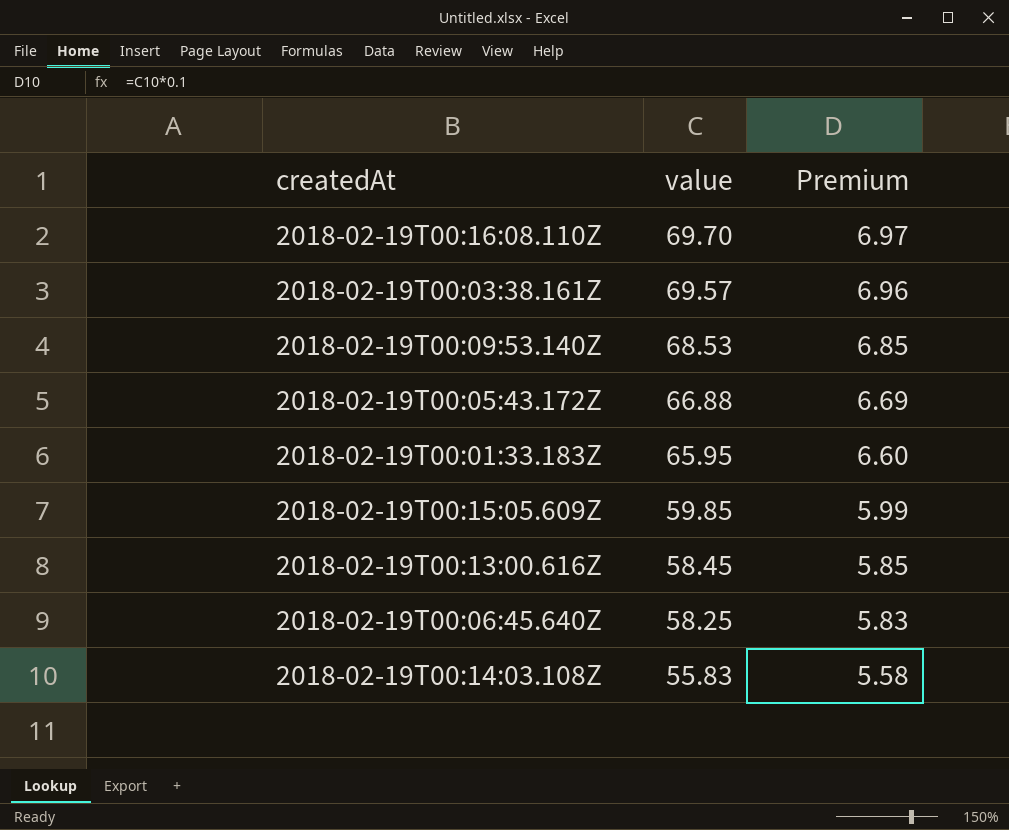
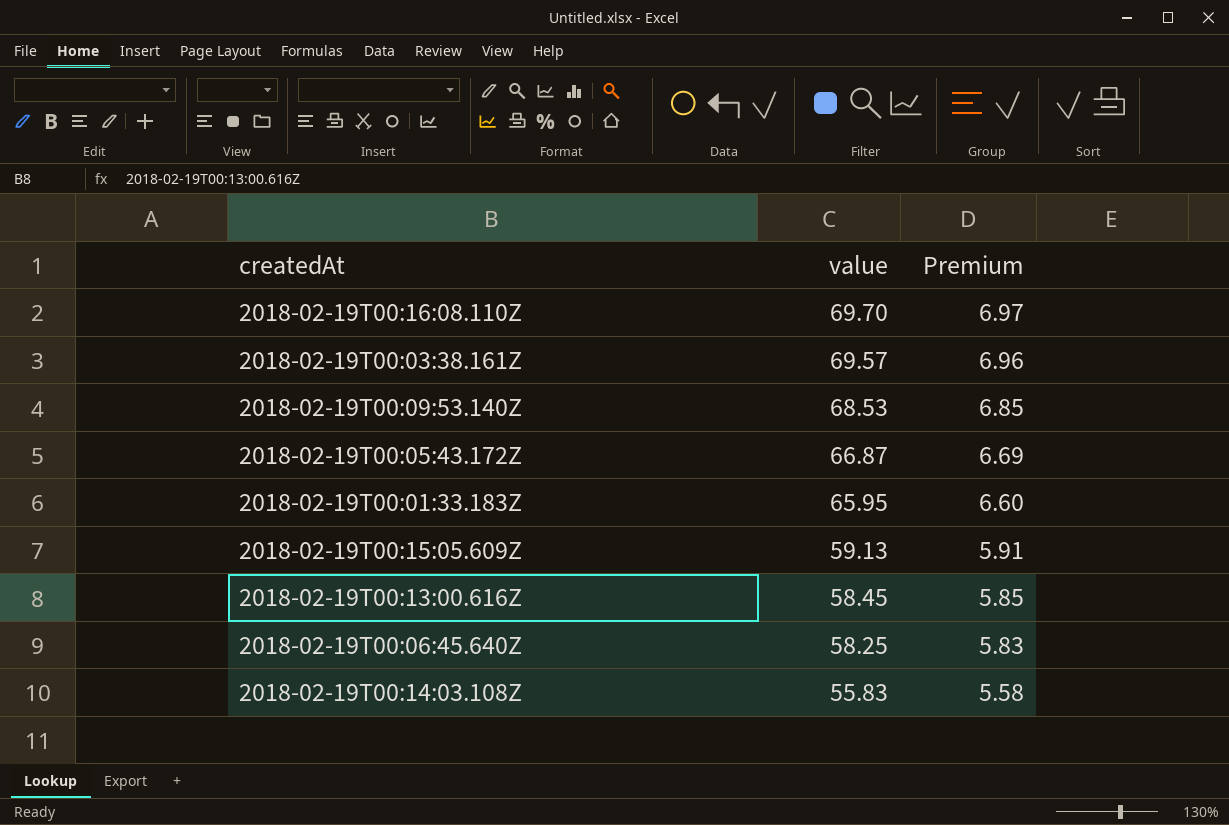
2018-02-19T00:05:43.172Z | value: 66.88 -> 66.87
2018-02-19T00:15:05.609Z | value: 59.85 -> 59.13
2018-02-19T00:15:05.609Z | Premium: 5.99 -> 5.91

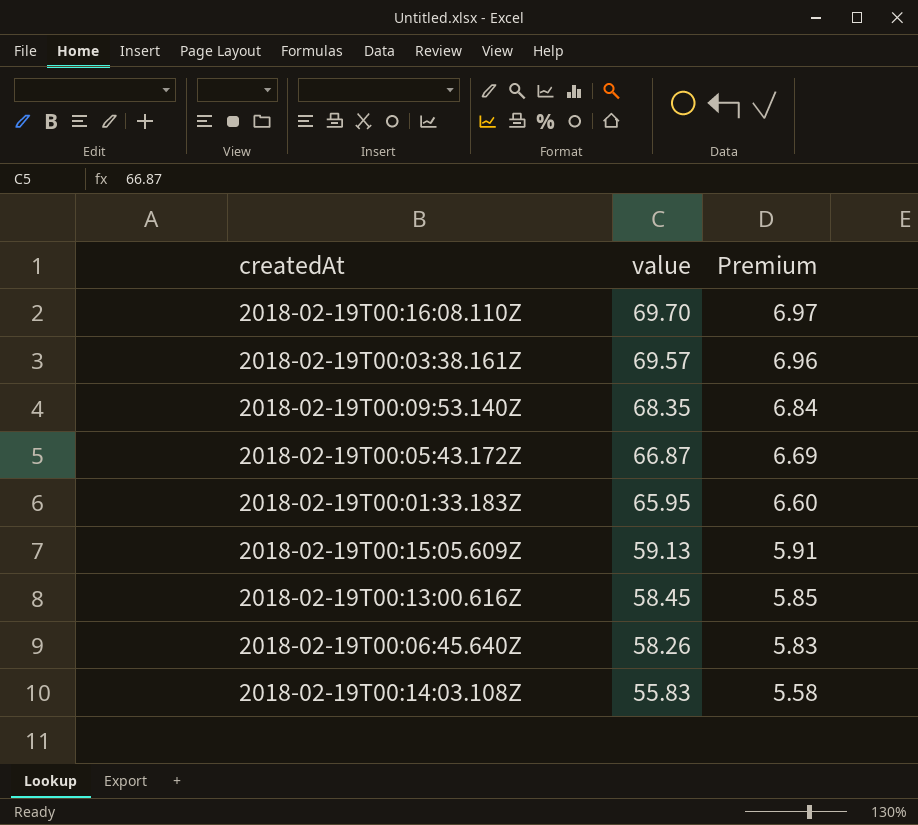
2018-02-19T00:09:53.140Z | value: 68.53 -> 68.35
2018-02-19T00:09:53.140Z | Premium: 6.85 -> 6.84
2018-02-19T00:06:45.640Z | value: 58.25 -> 58.26

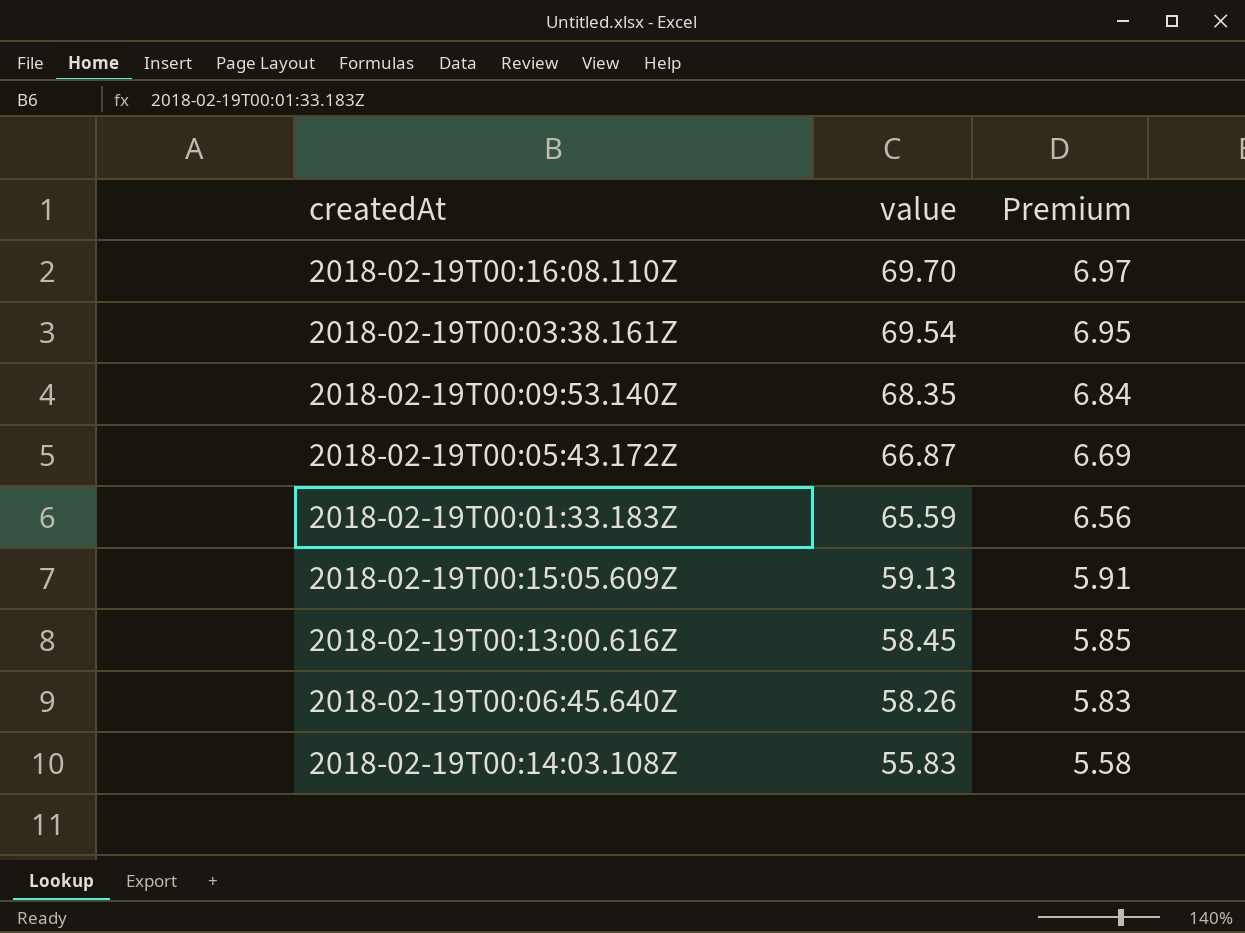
2018-02-19T00:03:38.161Z | value: 69.57 -> 69.54
2018-02-19T00:03:38.161Z | Premium: 6.96 -> 6.95
2018-02-19T00:01:33.183Z | value: 65.95 -> 65.59
2018-02-19T00:01:33.183Z | Premium: 6.60 -> 6.56

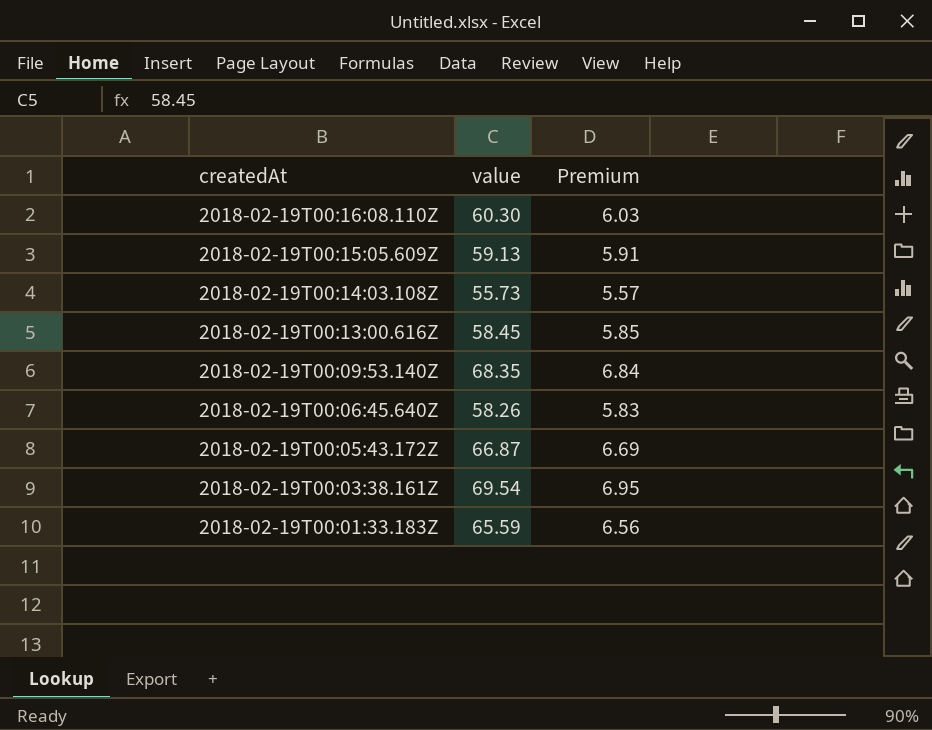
row order: value descending -> createdAt descending
2018-02-19T00:16:08.110Z | value: 69.70 -> 60.30
2018-02-19T00:16:08.110Z | Premium: 6.97 -> 6.03
2018-02-19T00:14:03.108Z | value: 55.83 -> 55.73
2018-02-19T00:14:03.108Z | Premium: 5.58 -> 5.57

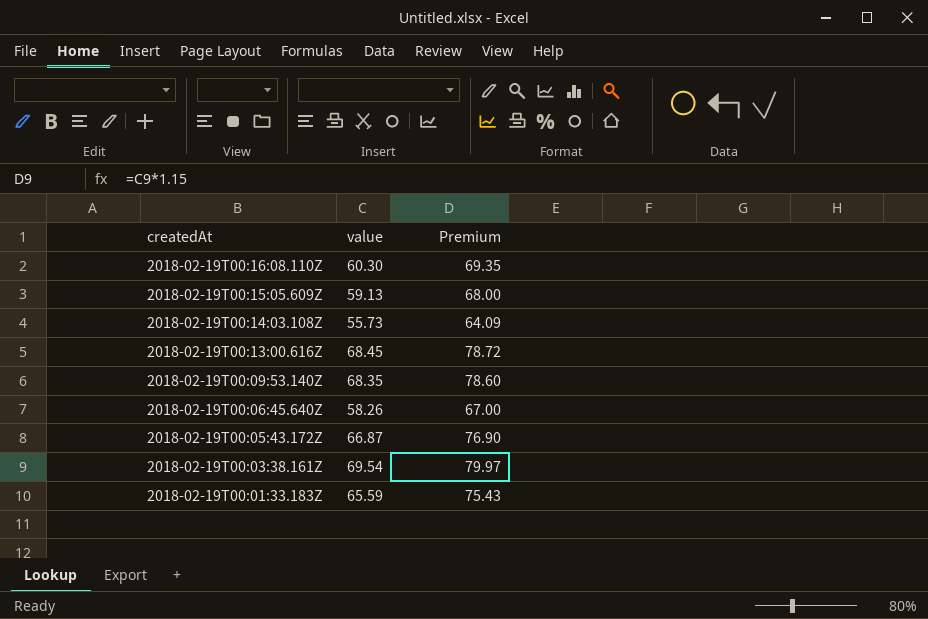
column Premium | formula: [value] * 0.1 -> [value] * 1.15
2018-02-19T00:13:00.616Z | value: 58.45 -> 68.45

